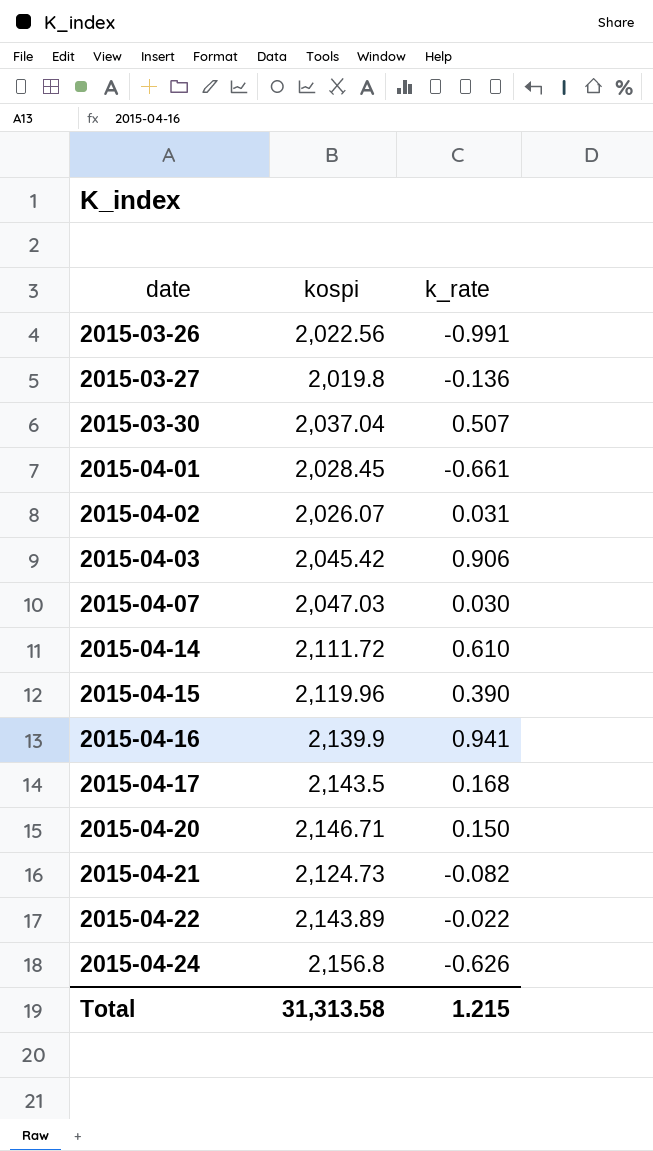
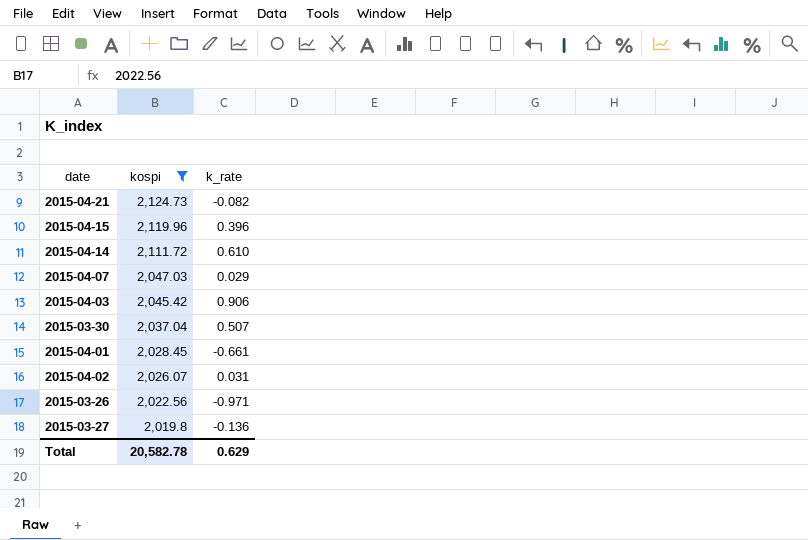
filter: none -> kospi <= 2,124.73
row order: date ascending -> kospi descending
2015-04-15 | k_rate: 0.390 -> 0.396
2015-04-07 | k_rate: 0.030 -> 0.029
2015-03-26 | k_rate: -0.991 -> -0.971
Total | kospi: 31,313.58 -> 20,582.78
Total | k_rate: 1.215 -> 0.629

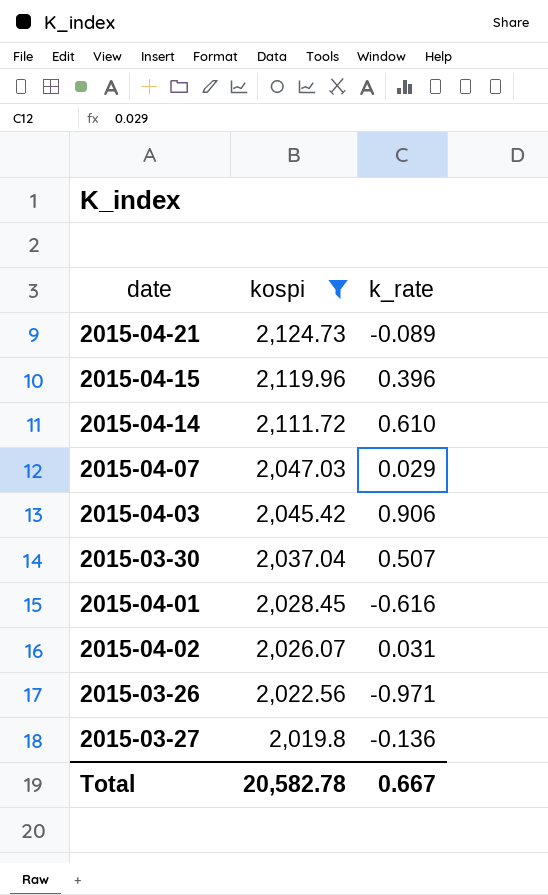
2015-04-21 | k_rate: -0.082 -> -0.089
2015-04-01 | k_rate: -0.661 -> -0.616
Total | k_rate: 0.629 -> 0.667

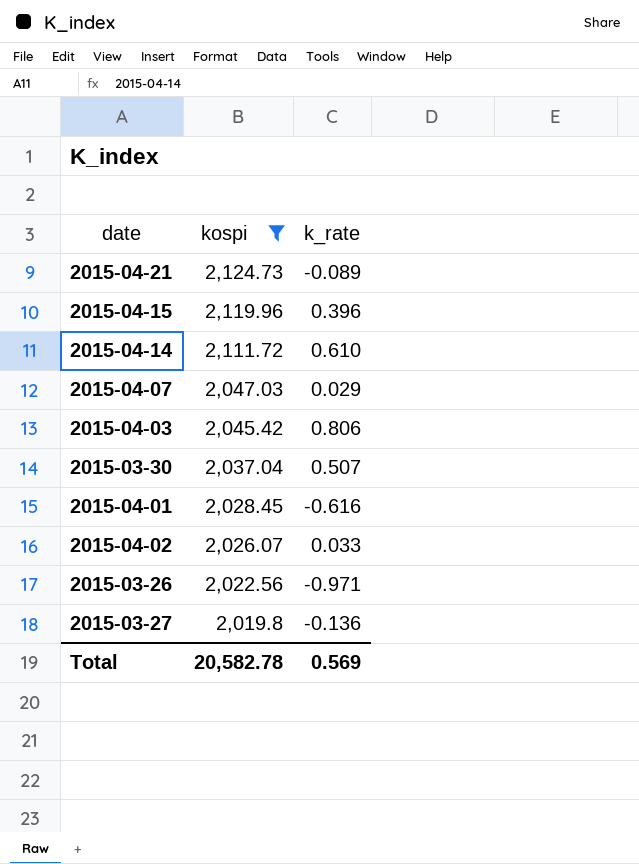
2015-04-03 | k_rate: 0.906 -> 0.806
2015-04-02 | k_rate: 0.031 -> 0.033
Total | k_rate: 0.667 -> 0.569

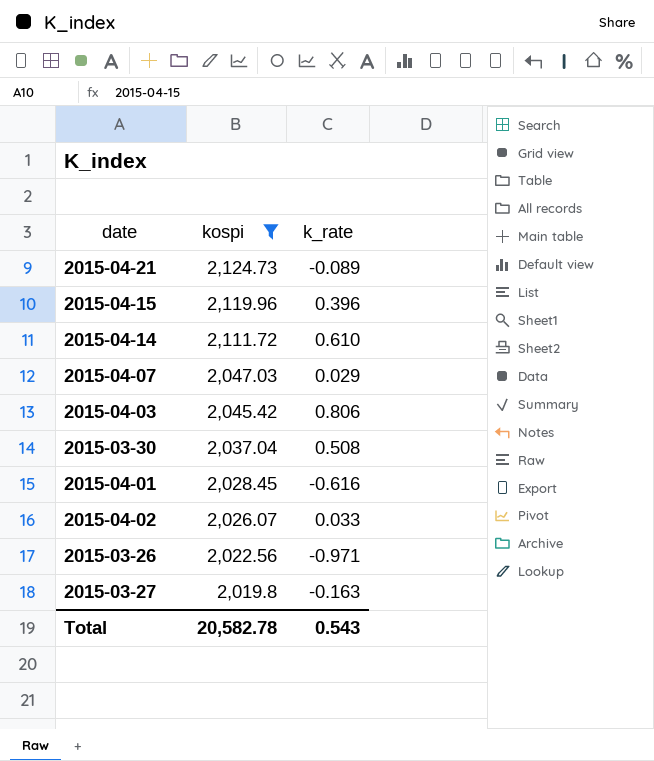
2015-03-30 | k_rate: 0.507 -> 0.508
2015-03-27 | k_rate: -0.136 -> -0.163
Total | k_rate: 0.569 -> 0.543

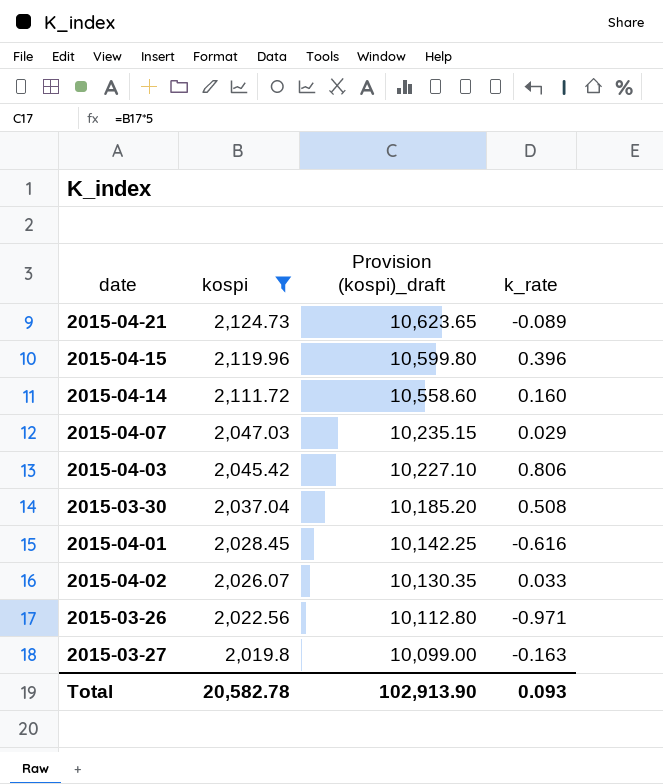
column Provision (kospi)_draft | formula: none -> [kospi] * 5
2015-04-14 | k_rate: 0.610 -> 0.160
Total | k_rate: 0.543 -> 0.093

